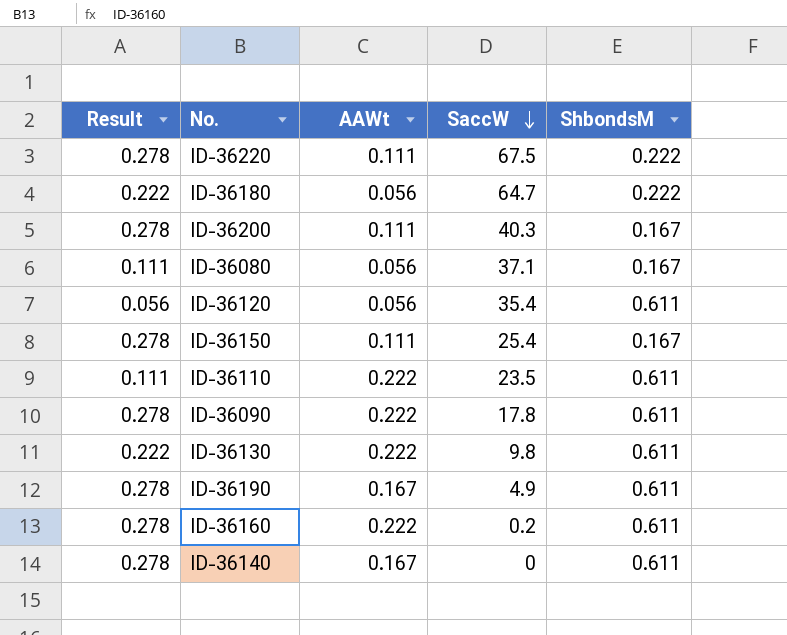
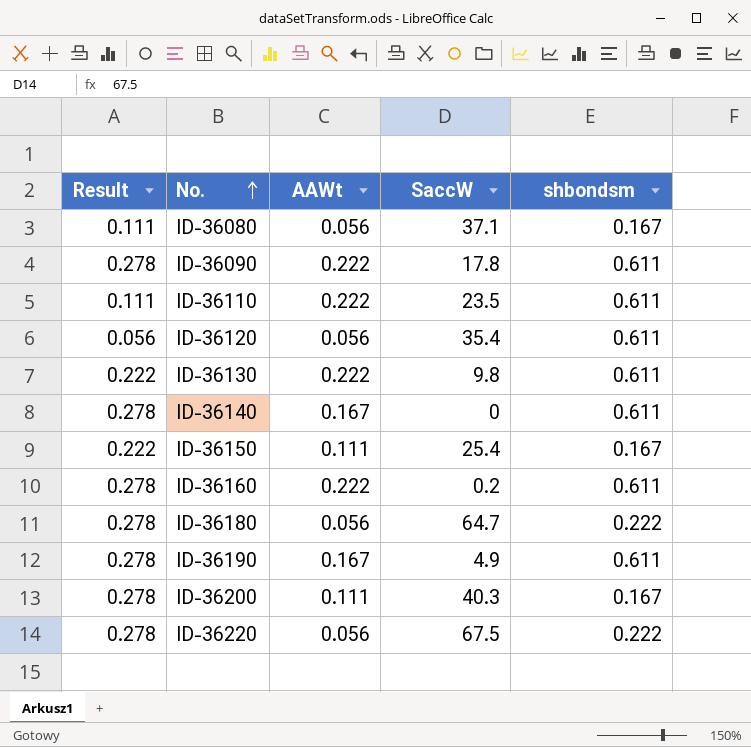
row order: SaccW descending -> No. ascending
column name: ShbondsM -> shbondsm
ID-36150 | Result: 0.278 -> 0.222
ID-36180 | Result: 0.222 -> 0.278
ID-36220 | AAWt: 0.111 -> 0.056

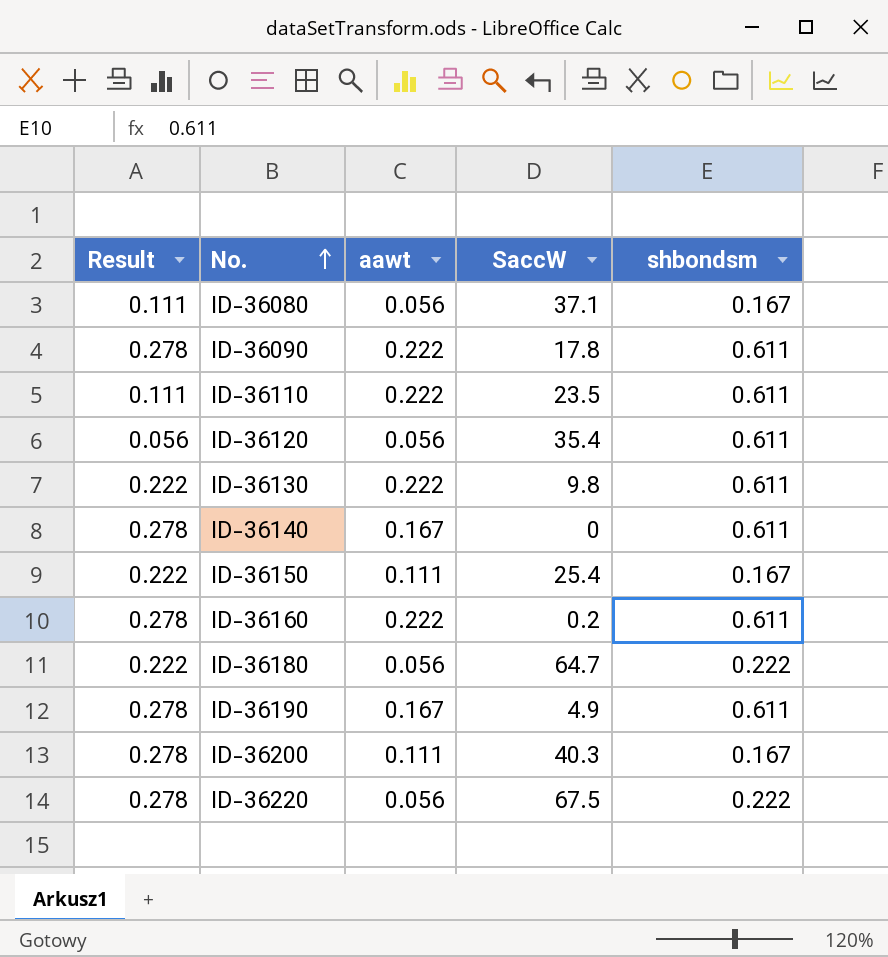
column name: AAWt -> aawt
ID-36180 | Result: 0.278 -> 0.222

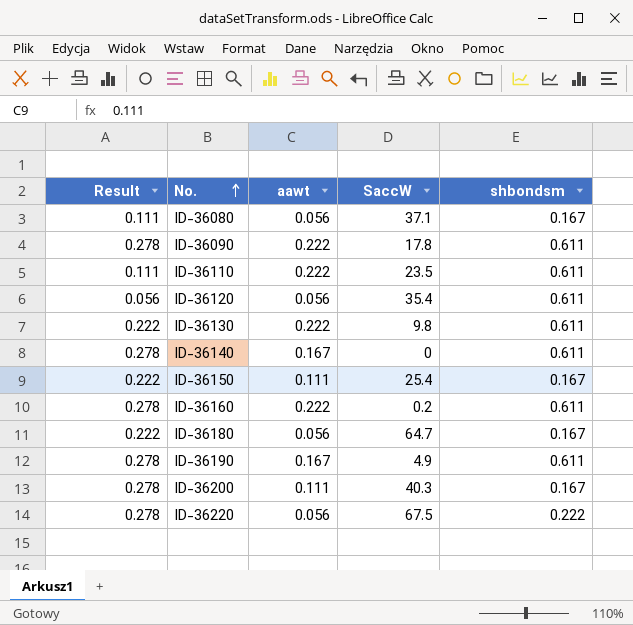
ID-36180 | shbondsm: 0.222 -> 0.167

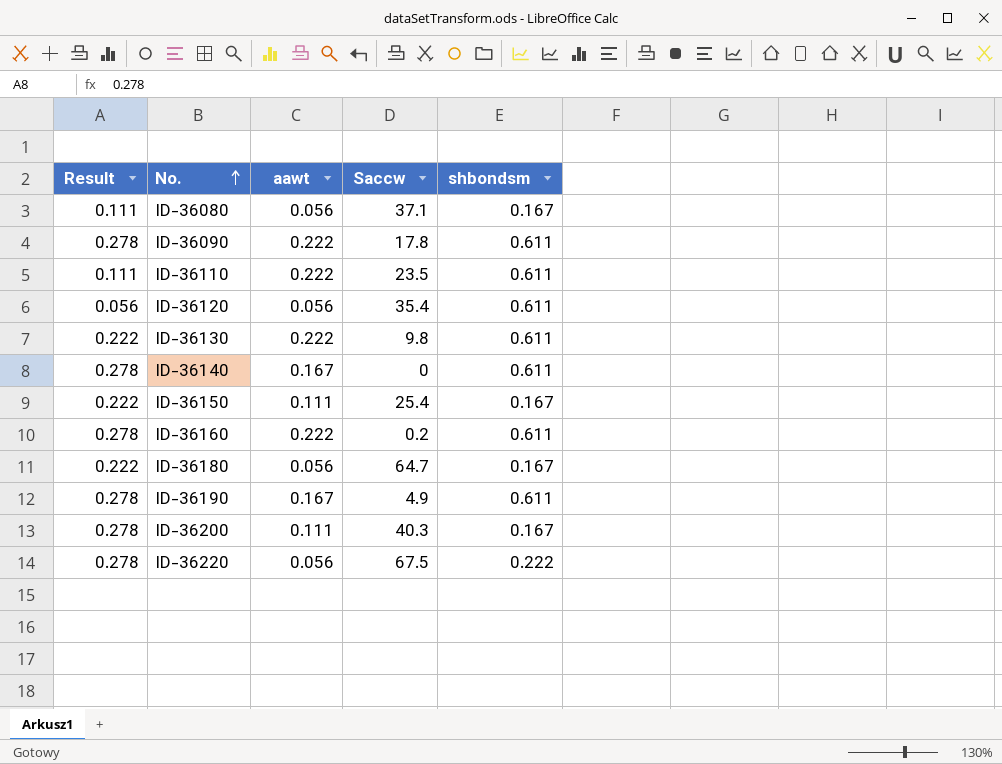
column name: SaccW -> Saccw

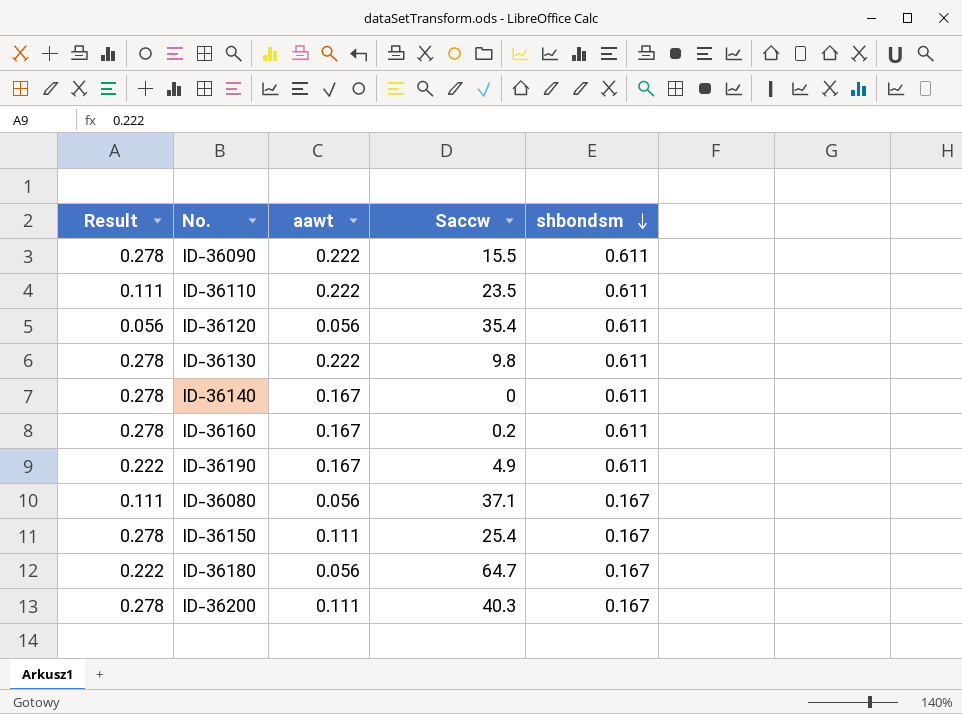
row order: No. ascending -> shbondsm descending
row ID-36220: 0.278 | 0.056 | 67.5 | 0.222 -> none
ID-36090 | Saccw: 17.8 -> 15.5
ID-36130 | Result: 0.222 -> 0.278
ID-36160 | aawt: 0.222 -> 0.167
ID-36190 | Result: 0.278 -> 0.222
ID-36150 | Result: 0.222 -> 0.278

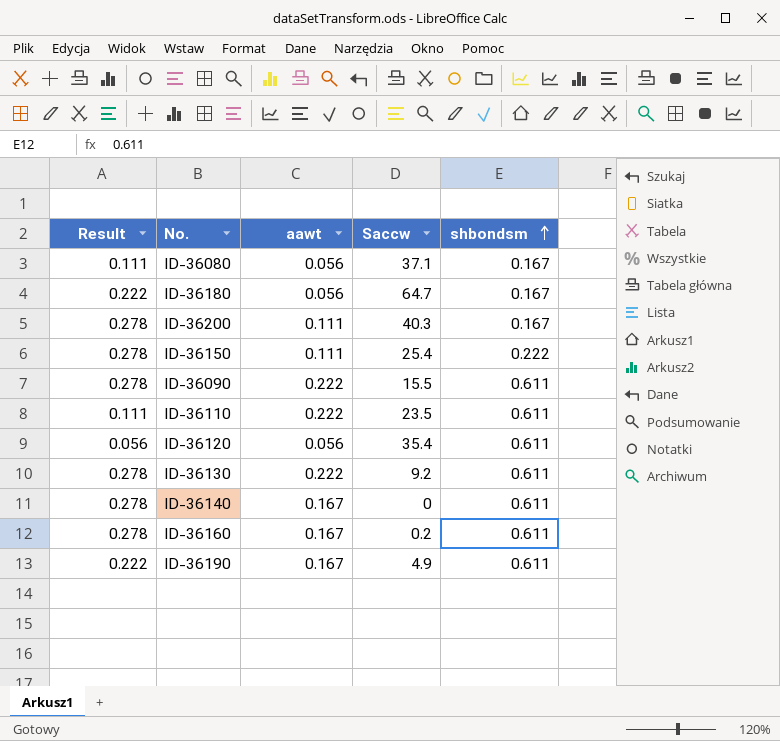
row order: shbondsm descending -> shbondsm ascending
ID-36150 | shbondsm: 0.167 -> 0.222
ID-36130 | Saccw: 9.8 -> 9.2

